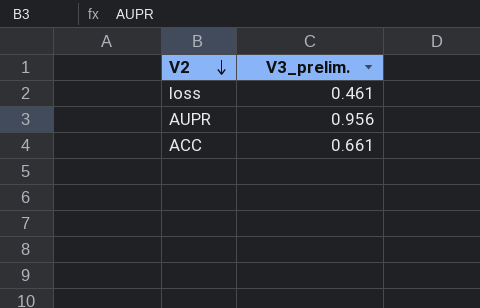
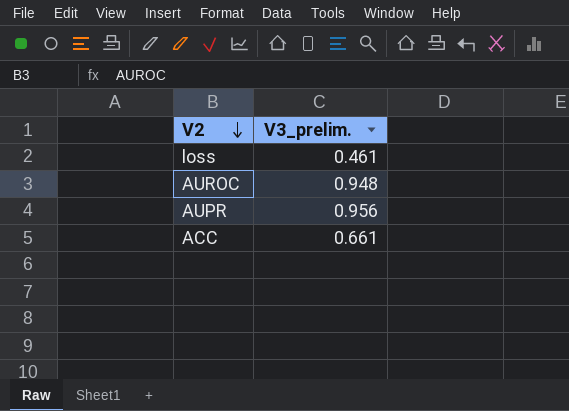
row AUROC: none -> 0.948

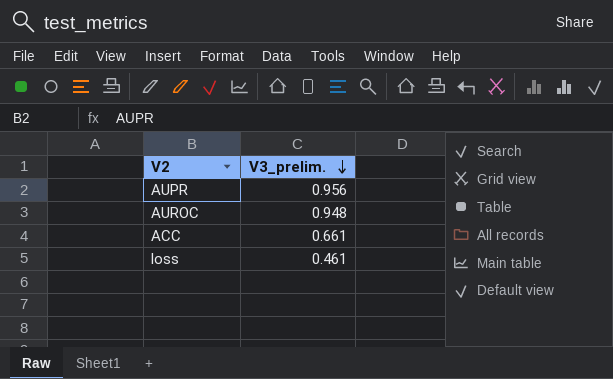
row order: V2 descending -> V3_prelim. descending

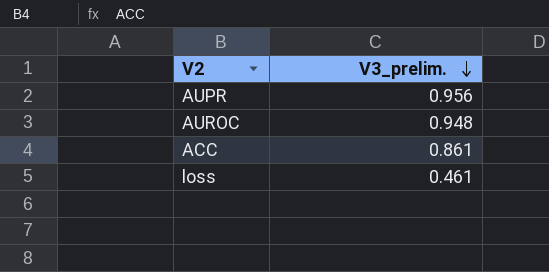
ACC | V3_prelim.: 0.661 -> 0.861

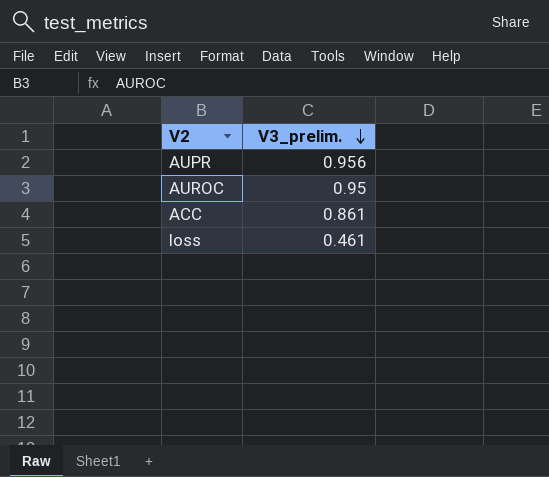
AUROC | V3_prelim.: 0.948 -> 0.95

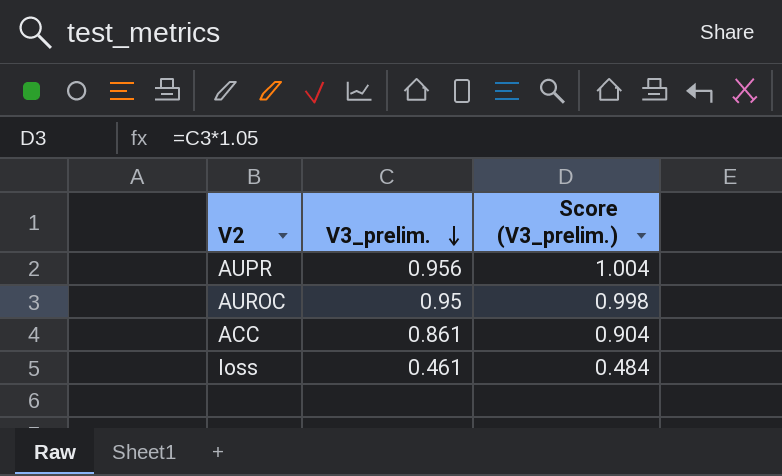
column Score (V3_prelim.) | formula: none -> [V3_prelim.] * 1.05

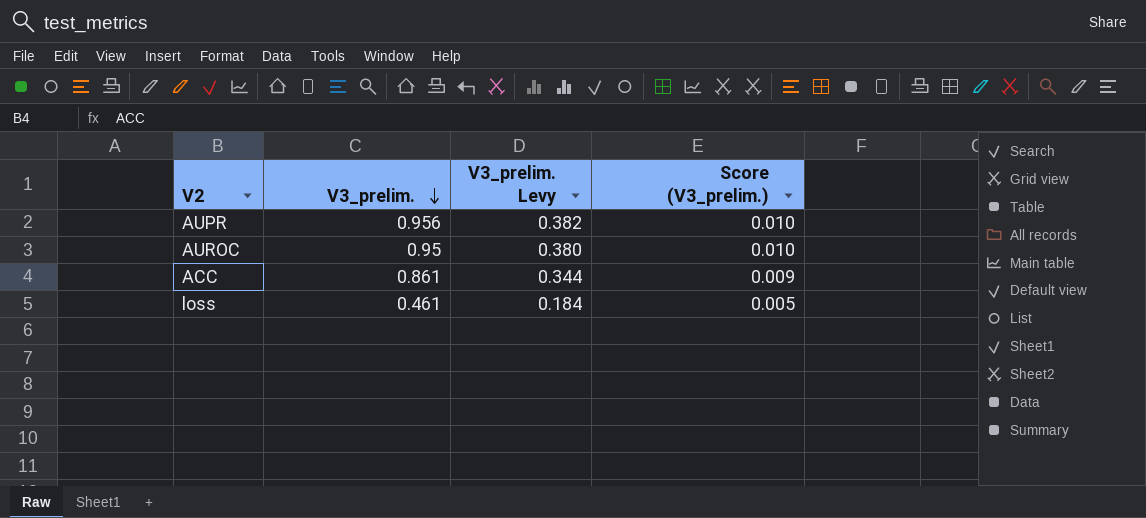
column V3_prelim. Levy | formula: none -> [V3_prelim.] * 0.4
column Score (V3_prelim.) | formula: [V3_prelim.] * 1.05 -> [V3_prelim.] * 0.01

